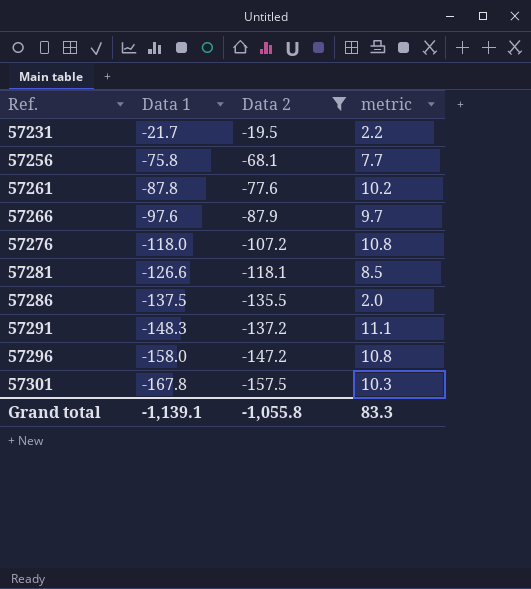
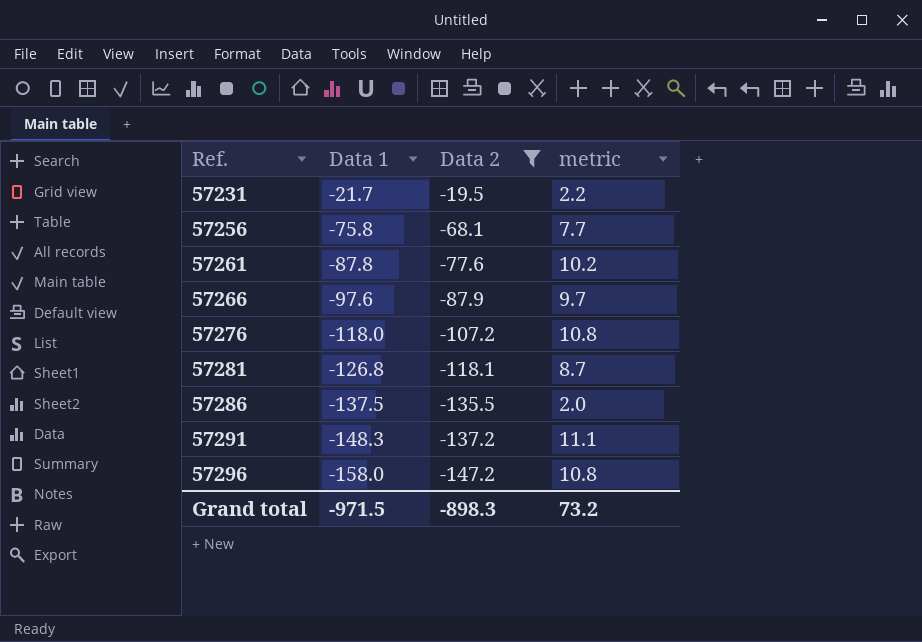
row 57301: -167.8 | -157.5 | 10.3 -> none
57281 | Data 1: -126.6 -> -126.8
57281 | metric: 8.5 -> 8.7
Grand total | Data 1: -1,139.1 -> -971.5
Grand total | Data 2: -1,055.8 -> -898.3
Grand total | metric: 83.3 -> 73.2

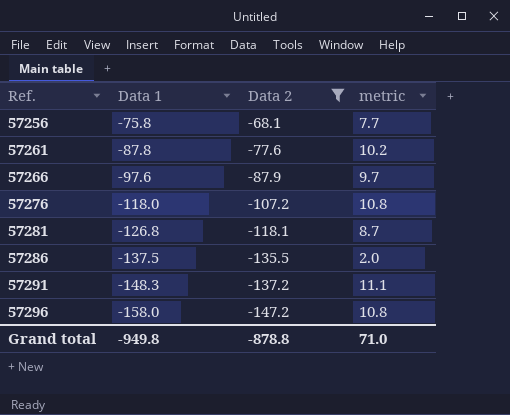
row 57231: -21.7 | -19.5 | 2.2 -> none
Grand total | Data 1: -971.5 -> -949.8
Grand total | Data 2: -898.3 -> -878.8
Grand total | metric: 73.2 -> 71.0

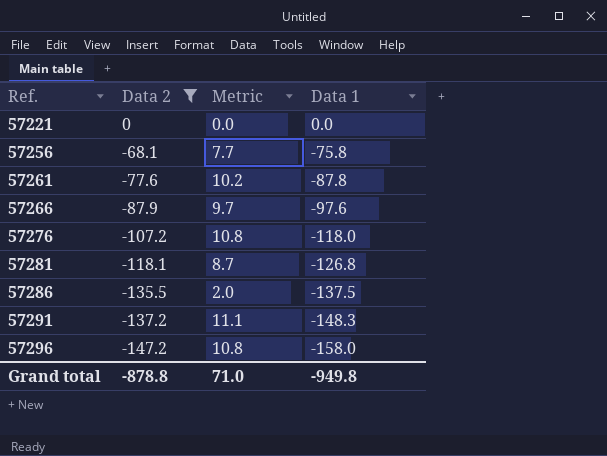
column name: metric -> Metric
column Data 1 | position: 2 -> 4
row 57221: none -> 0 | 0.0 | 0.0

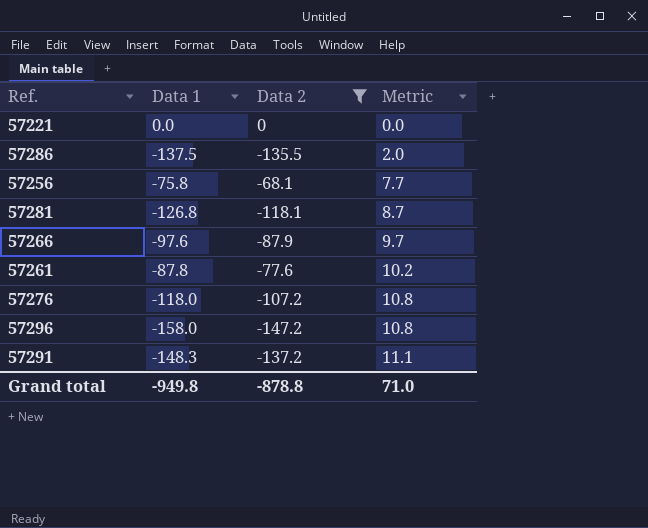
row order: Ref. ascending -> Metric ascending
column Data 1 | position: 4 -> 2

